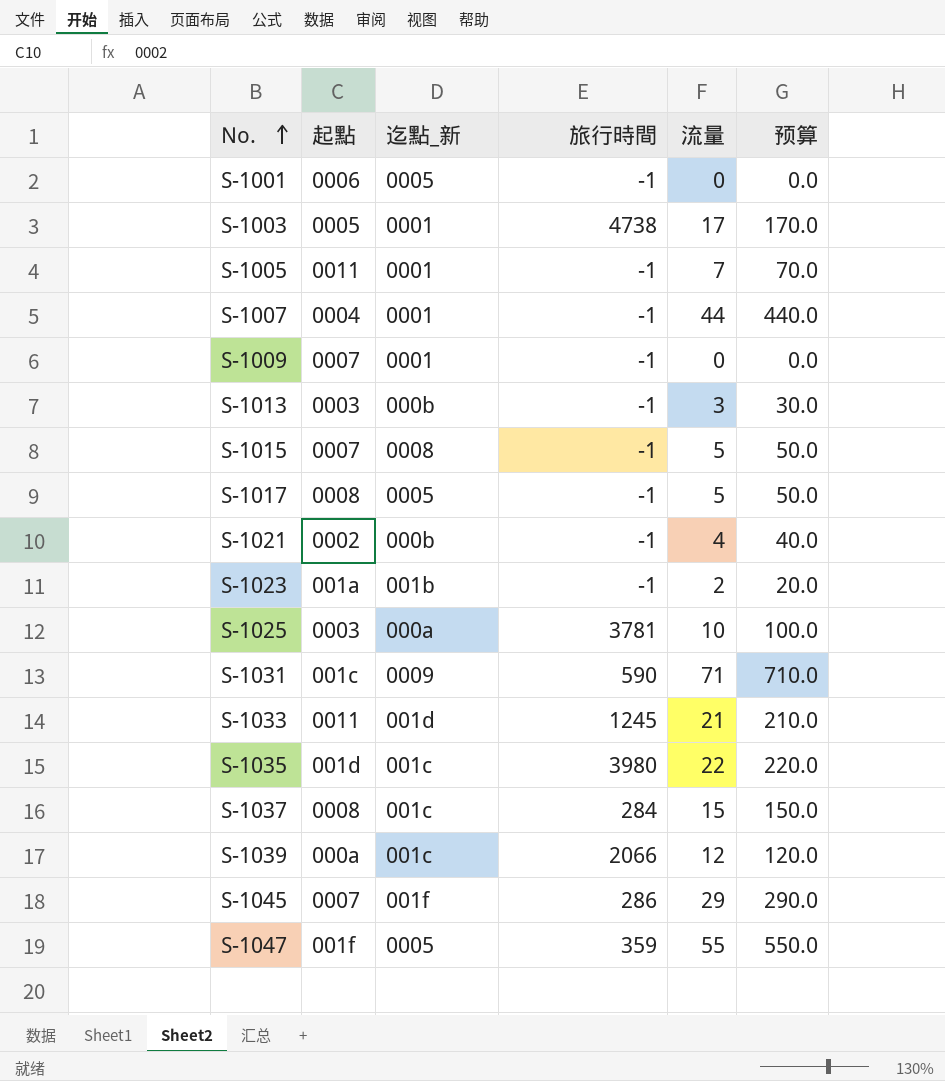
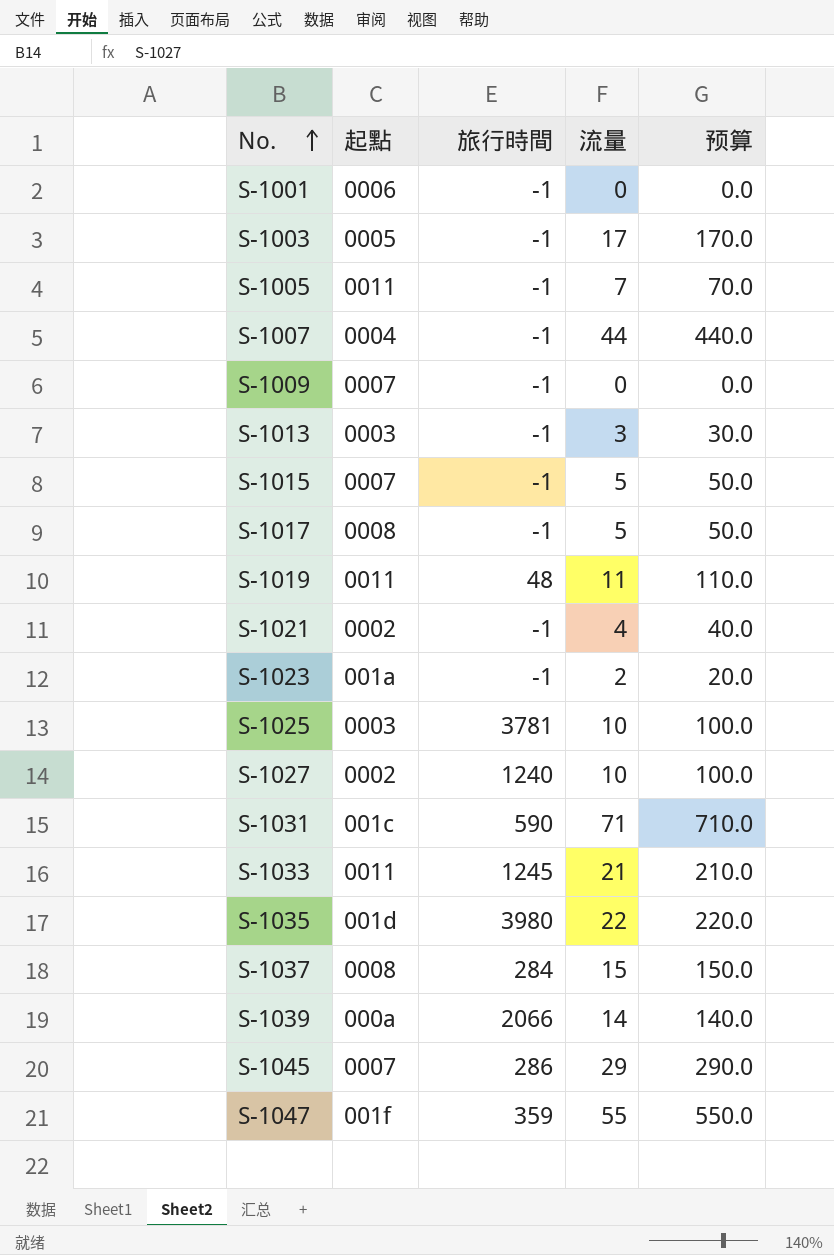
column 迄點_新 | position: 3 -> none
S-1003 | 旅行時間: 4738 -> -1
row S-1019: none -> 0011 | 48 | 11 | 110.0
row S-1027: none -> 0002 | 1240 | 10 | 100.0
S-1039 | 流量: 12 -> 14
S-1039 | 预算: 120.0 -> 140.0

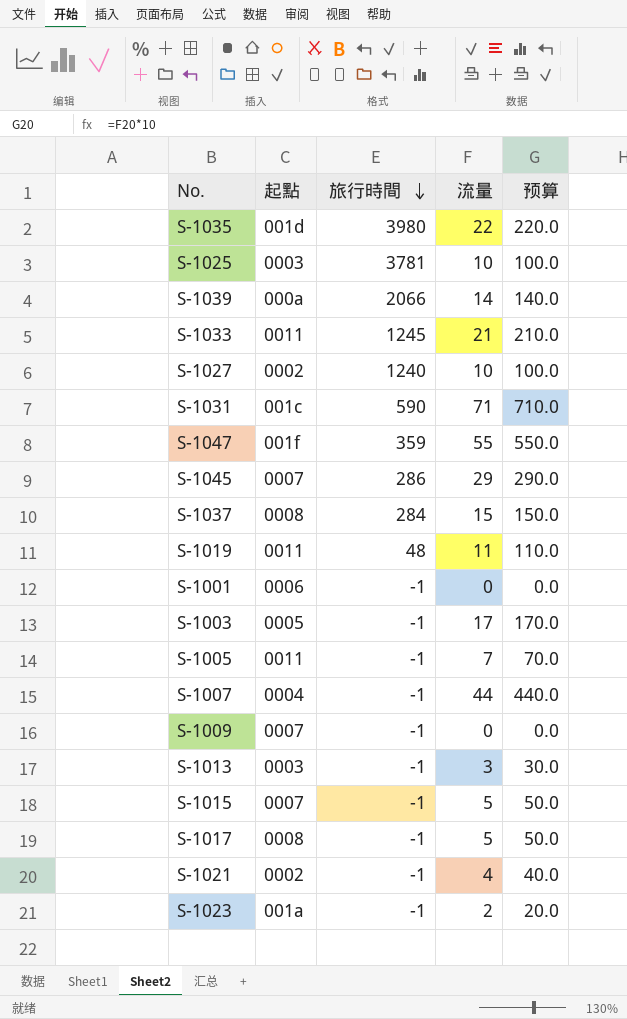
row order: No. ascending -> 旅行時間 descending

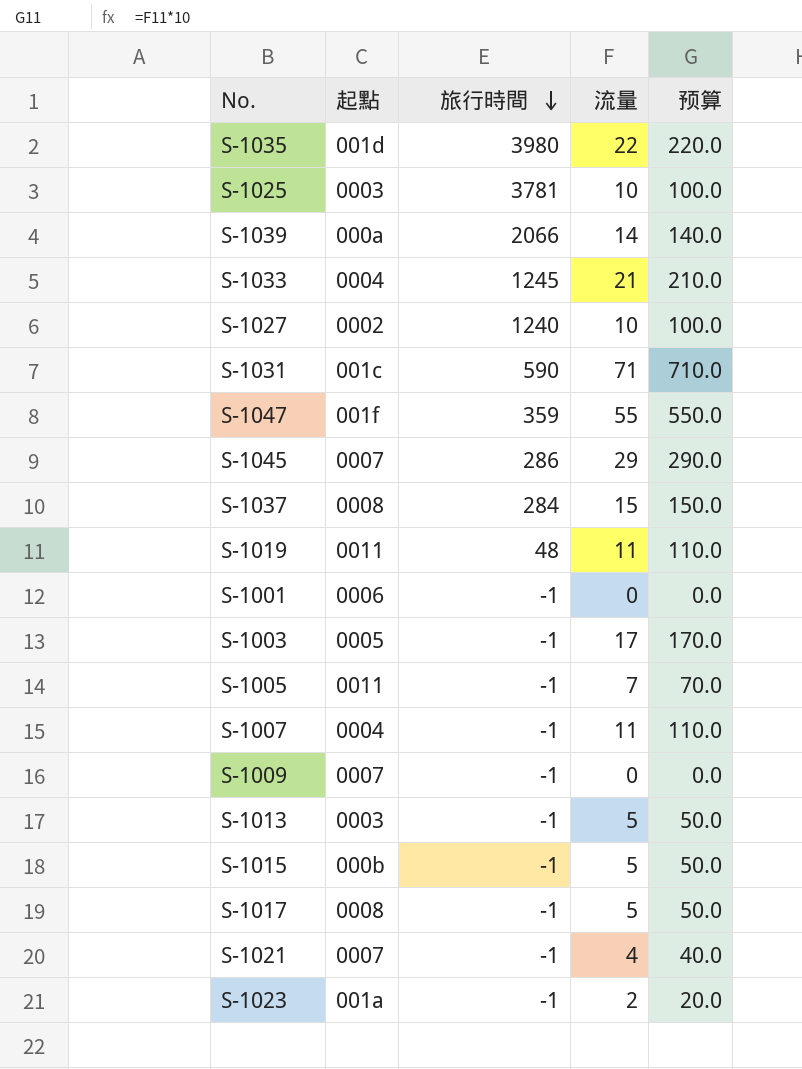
S-1033 | 起點: 0011 -> 0004
S-1007 | 流量: 44 -> 11
S-1007 | 预算: 440.0 -> 110.0
S-1013 | 流量: 3 -> 5
S-1013 | 预算: 30.0 -> 50.0
S-1015 | 起點: 0007 -> 000b
S-1021 | 起點: 0002 -> 0007

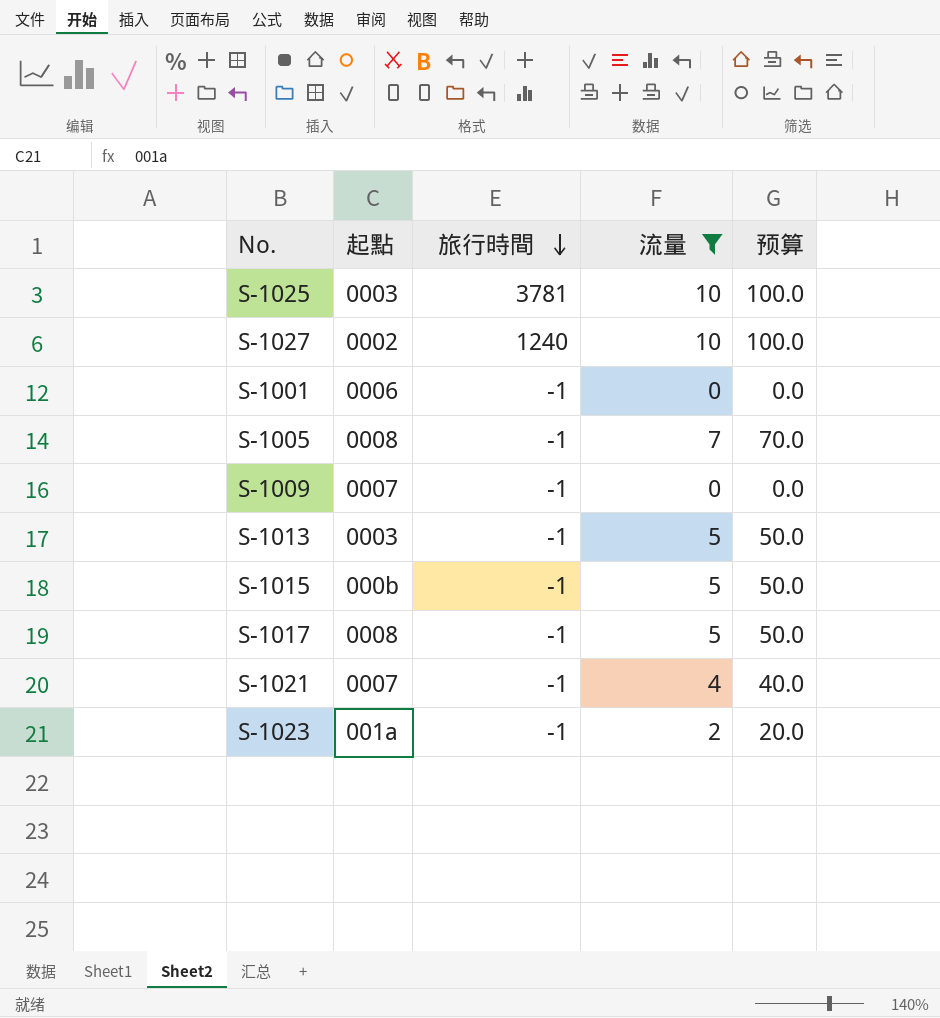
filter: none -> 流量 <= 10
S-1005 | 起點: 0011 -> 0008

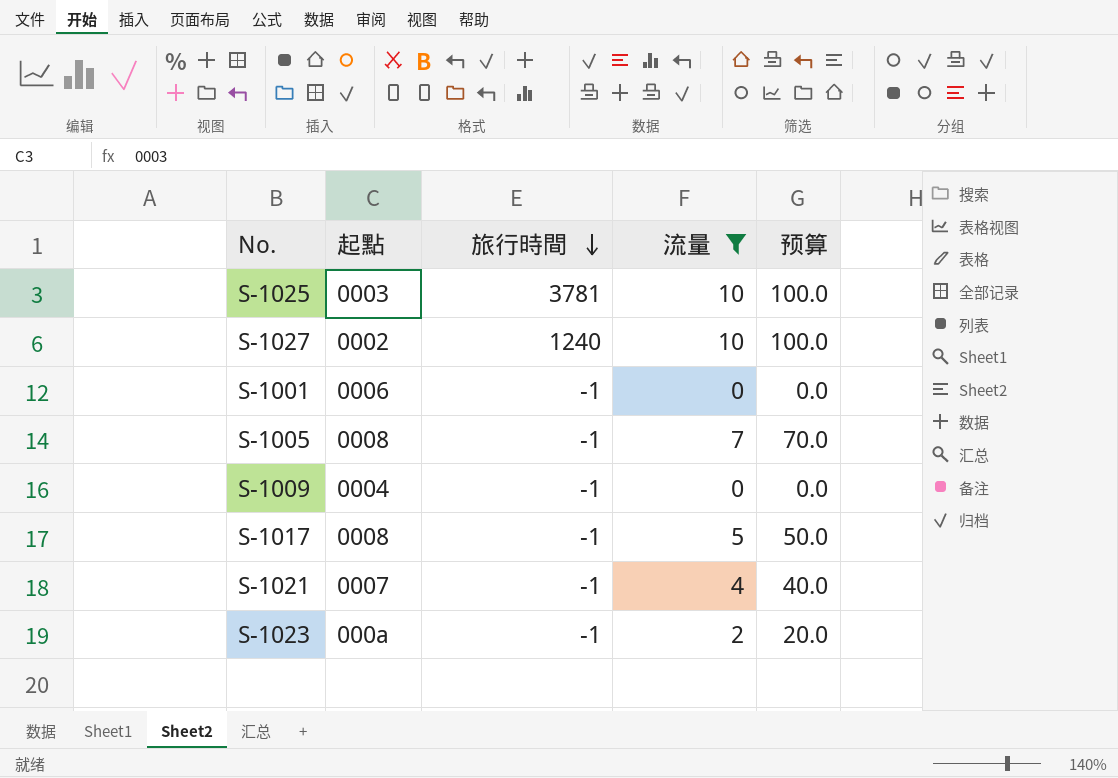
row S-1013: 0003 | -1 | 5 | 50.0 -> none
row S-1015: 000b | -1 | 5 | 50.0 -> none
S-1009 | 起點: 0007 -> 0004
S-1023 | 起點: 001a -> 000a

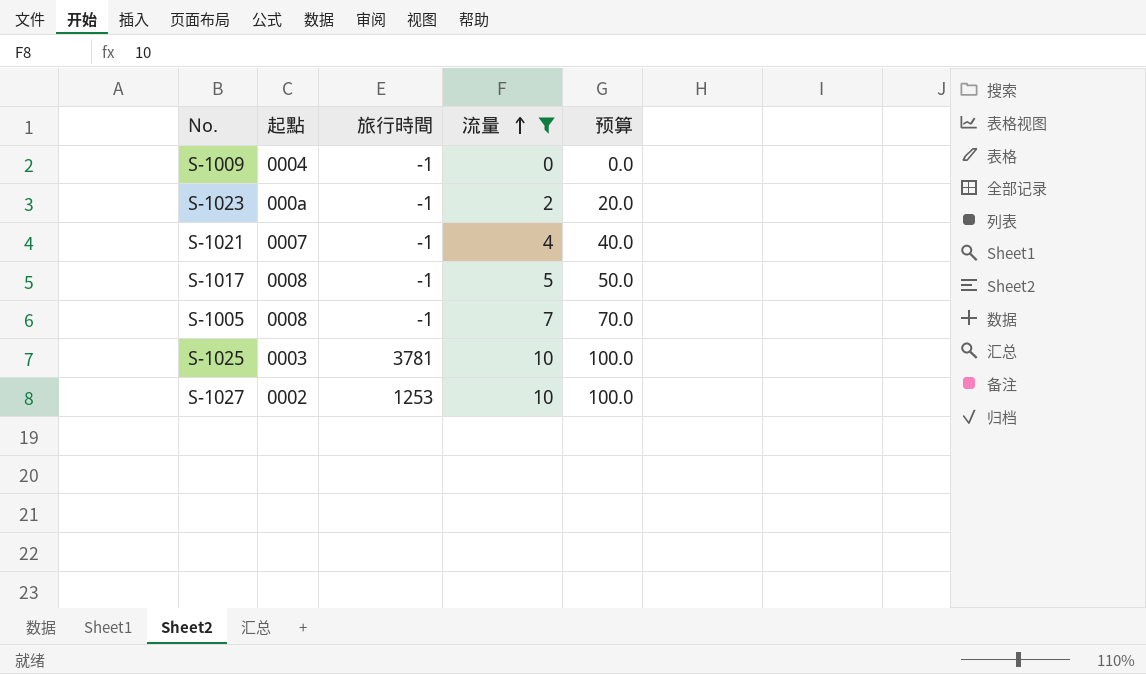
row order: 旅行時間 descending -> 流量 ascending
row S-1001: 0006 | -1 | 0 | 0.0 -> none
S-1027 | 旅行時間: 1240 -> 1253

